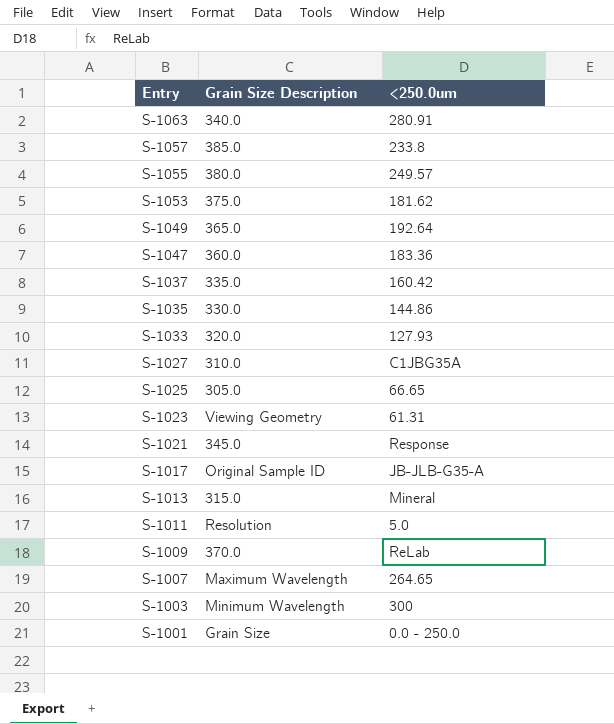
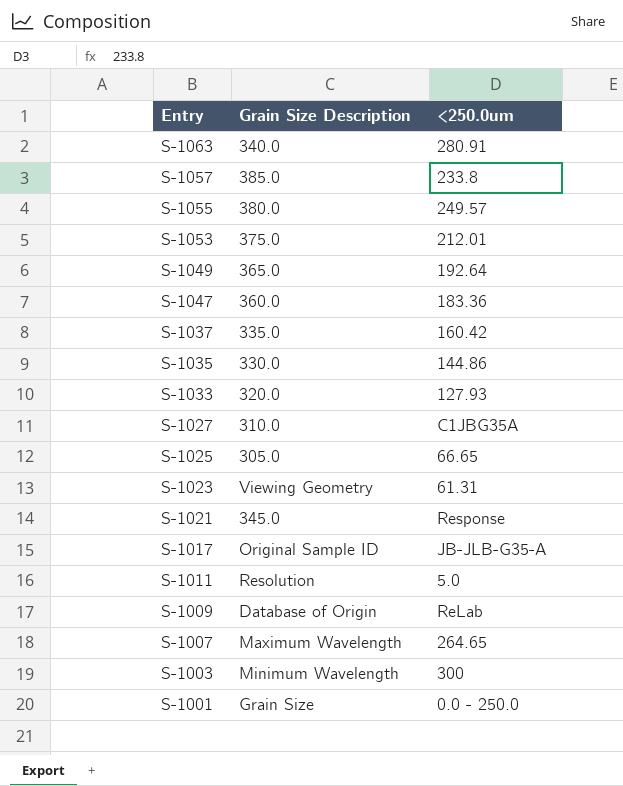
row S-1013: 315.0 | Mineral -> none
S-1053 | <250.0um: 181.62 -> 212.01
S-1009 | Grain Size Description: 370.0 -> Database of Origin

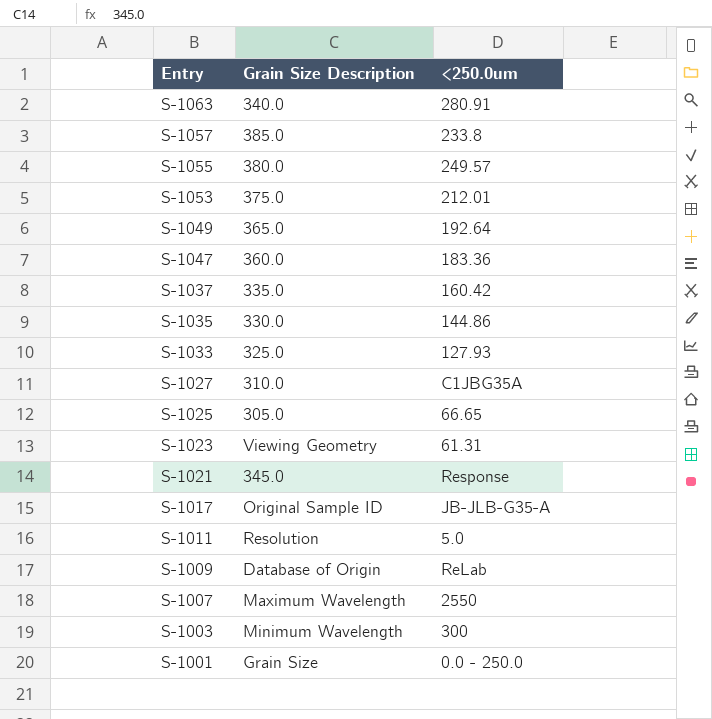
S-1033 | Grain Size Description: 320.0 -> 325.0
S-1007 | <250.0um: 264.65 -> 2550

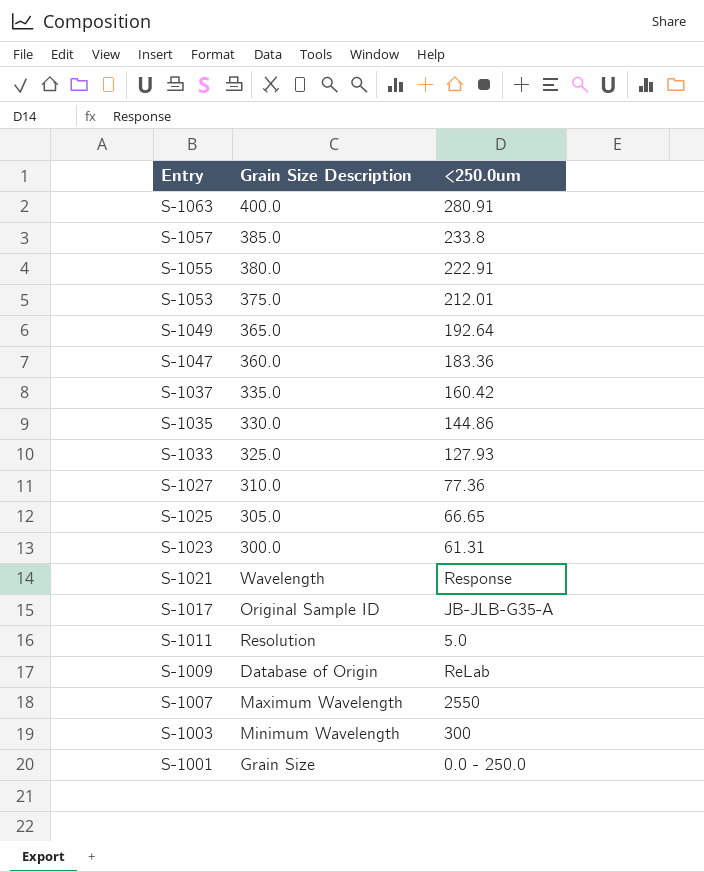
S-1063 | Grain Size Description: 340.0 -> 400.0
S-1055 | <250.0um: 249.57 -> 222.91
S-1027 | <250.0um: C1JBG35A -> 77.36
S-1023 | Grain Size Description: Viewing Geometry -> 300.0
S-1021 | Grain Size Description: 345.0 -> Wavelength

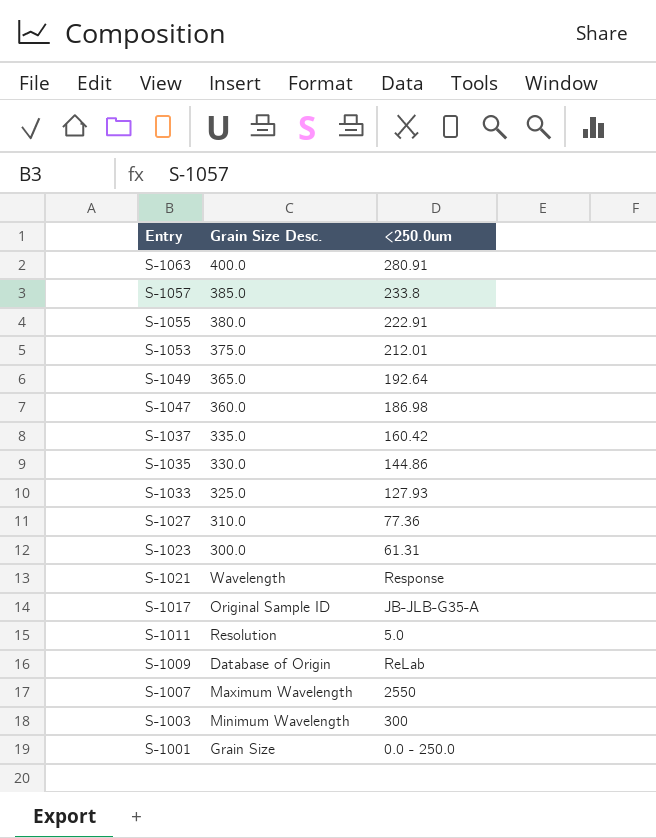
column name: Grain Size Description -> Grain Size Desc.
row S-1025: 305.0 | 66.65 -> none
S-1047 | <250.0um: 183.36 -> 186.98

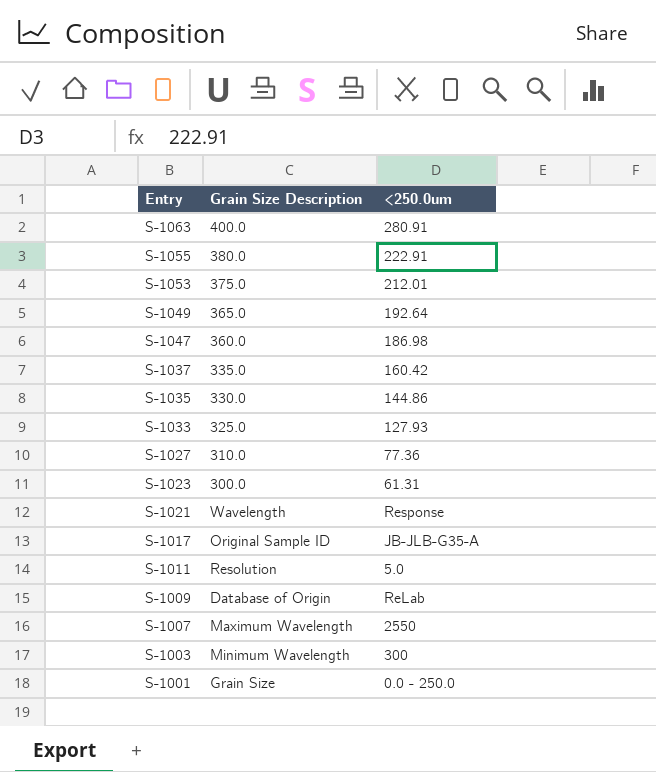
column name: Grain Size Desc. -> Grain Size Description
row S-1057: 385.0 | 233.8 -> none

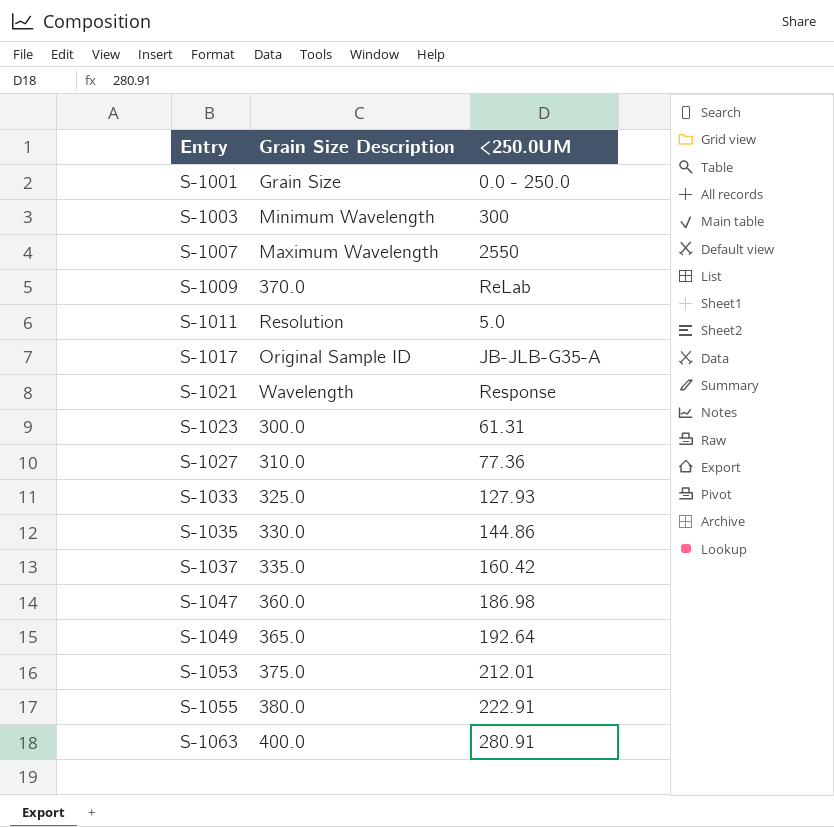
row order: Entry descending -> Entry ascending
column name: <250.0um -> <250.0UM
S-1009 | Grain Size Description: Database of Origin -> 370.0

